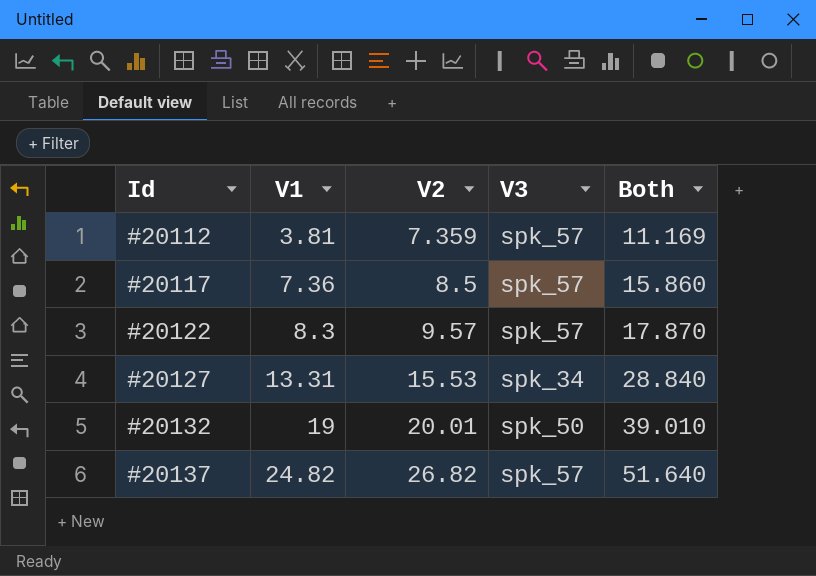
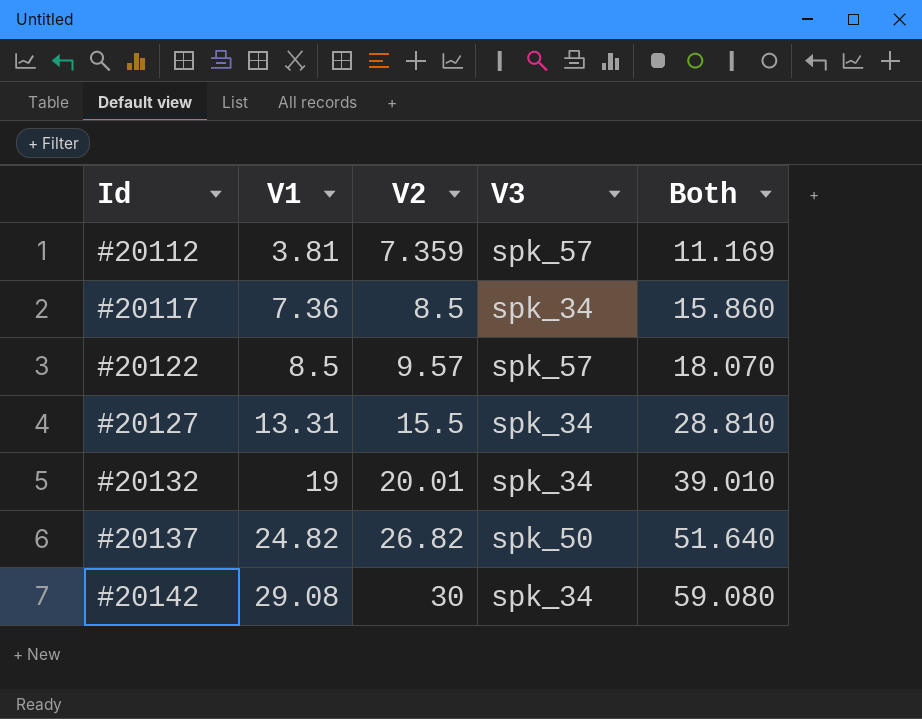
#20117 | V3: spk_57 -> spk_34
#20122 | V1: 8.3 -> 8.5
#20122 | Both: 17.870 -> 18.070
#20127 | V2: 15.53 -> 15.5
#20127 | Both: 28.840 -> 28.810
#20132 | V3: spk_50 -> spk_34
#20137 | V3: spk_57 -> spk_50
row #20142: none -> 29.08 | 30 | spk_34 | 59.080

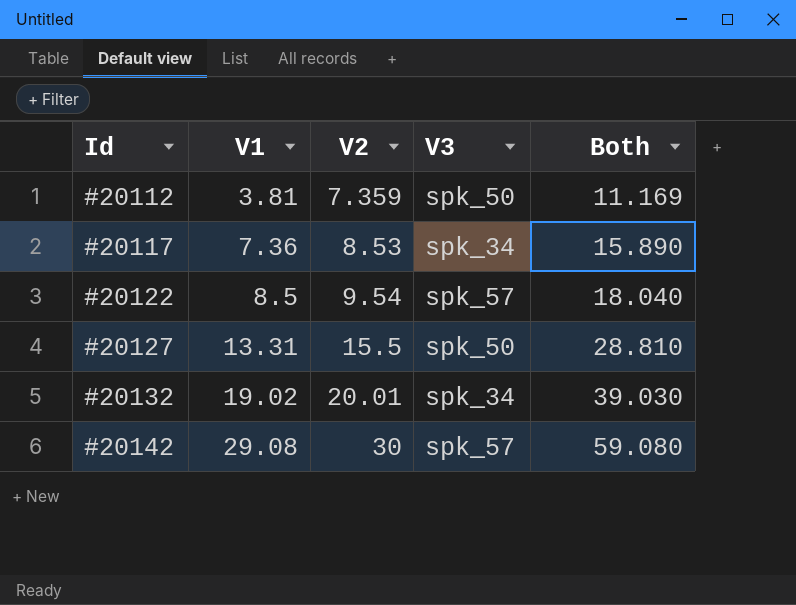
row #20137: 24.82 | 26.82 | spk_50 | 51.640 -> none
#20112 | V3: spk_57 -> spk_50
#20117 | V2: 8.5 -> 8.53
#20117 | Both: 15.860 -> 15.890
#20122 | V2: 9.57 -> 9.54
#20122 | Both: 18.070 -> 18.040
#20127 | V3: spk_34 -> spk_50
#20132 | V1: 19 -> 19.02
#20132 | Both: 39.010 -> 39.030
#20142 | V3: spk_34 -> spk_57

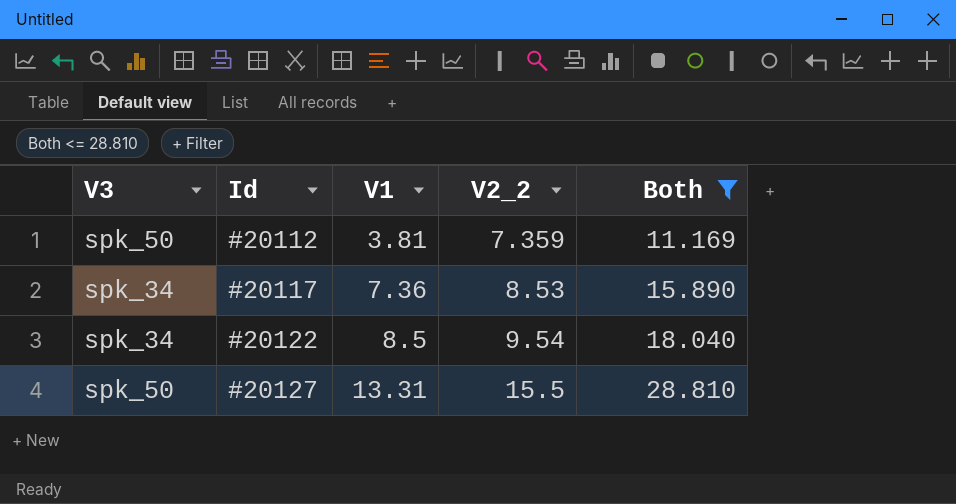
filter: none -> Both <= 28.810
column V3 | position: 4 -> 1
column name: V2 -> V2_2
#20122 | V3: spk_57 -> spk_34

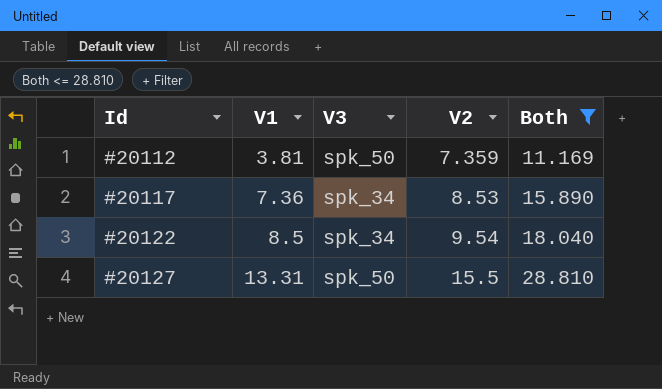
column V3 | position: 1 -> 3
column name: V2_2 -> V2

